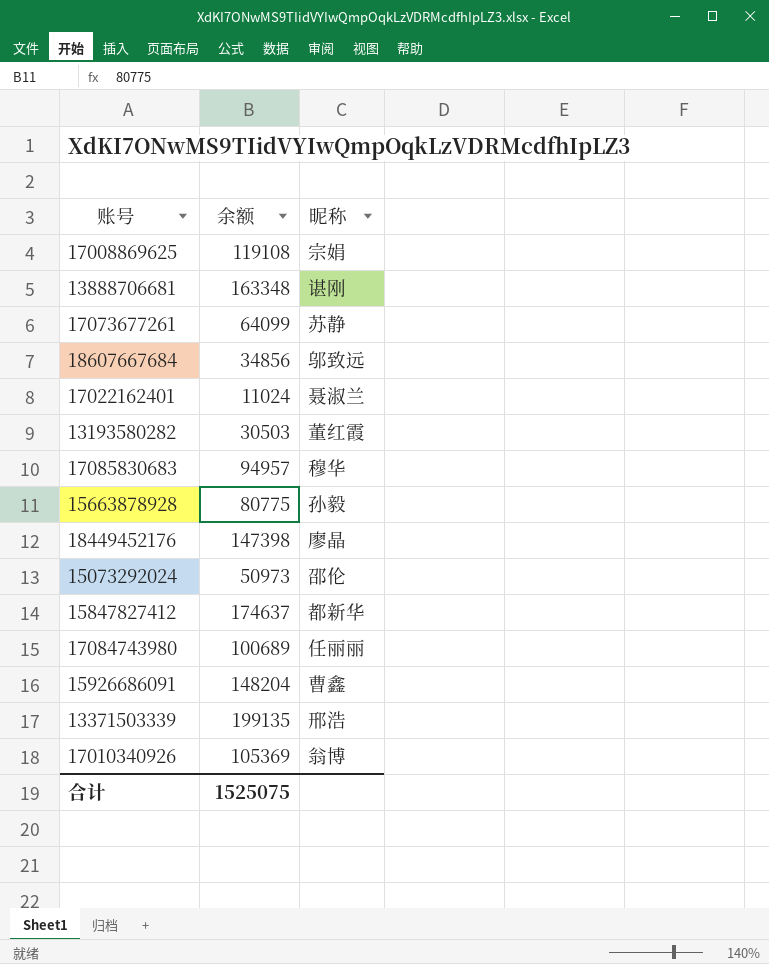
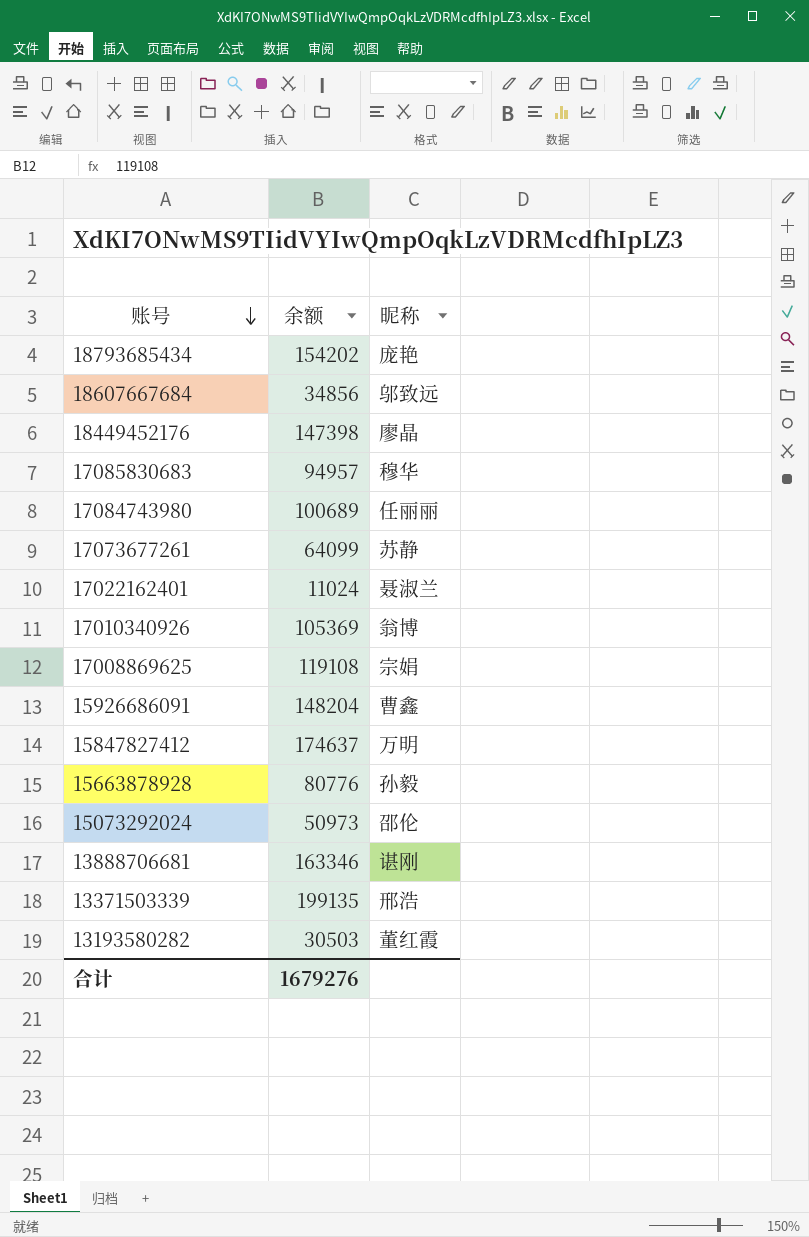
row order: none -> 账号 descending
row 18793685434: none -> 154202 | 庞艳
15847827412 | 昵称: 都新华 -> 万明
15663878928 | 余额: 80775 -> 80776
13888706681 | 余额: 163348 -> 163346
合计 | 余额: 1525075 -> 1679276

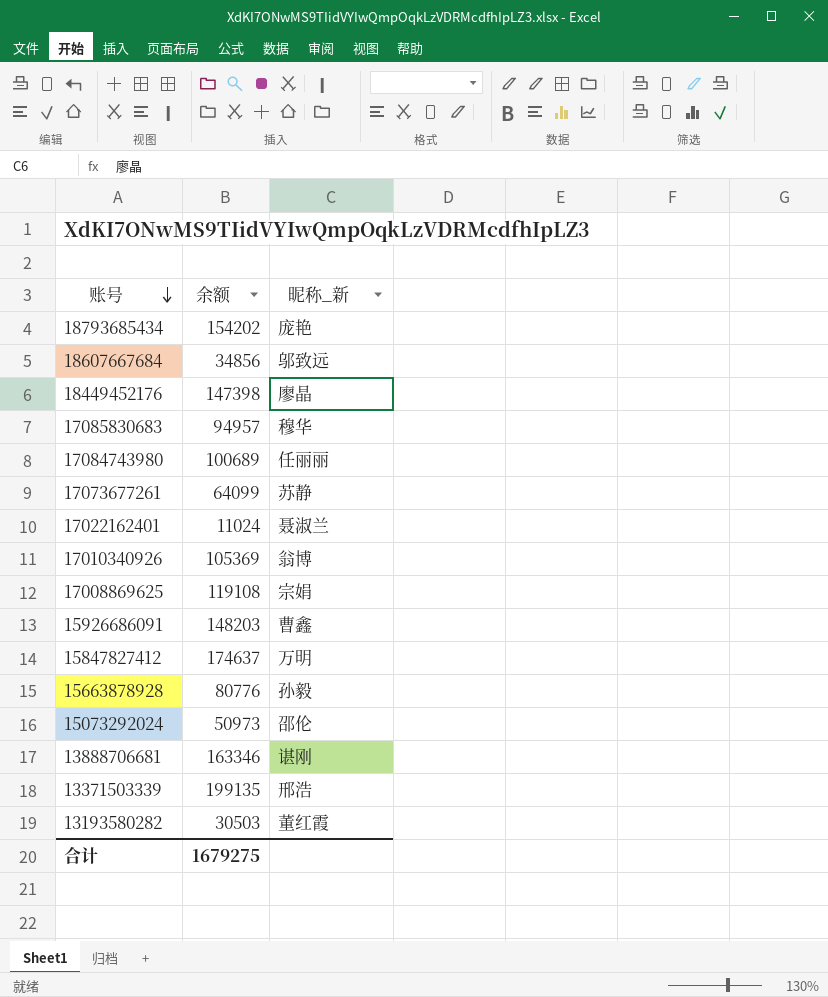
column name: 昵称 -> 昵称_新
15926686091 | 余额: 148204 -> 148203
合计 | 余额: 1679276 -> 1679275

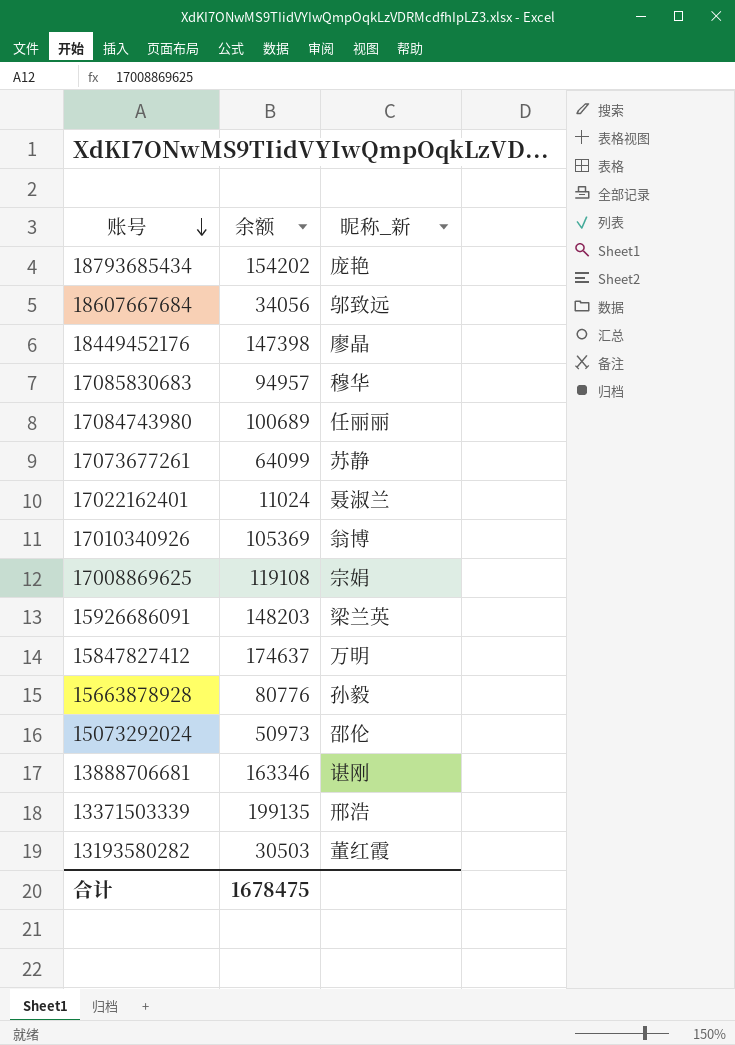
18607667684 | 余额: 34856 -> 34056
15926686091 | 昵称_新: 曹鑫 -> 梁兰英
合计 | 余额: 1679275 -> 1678475

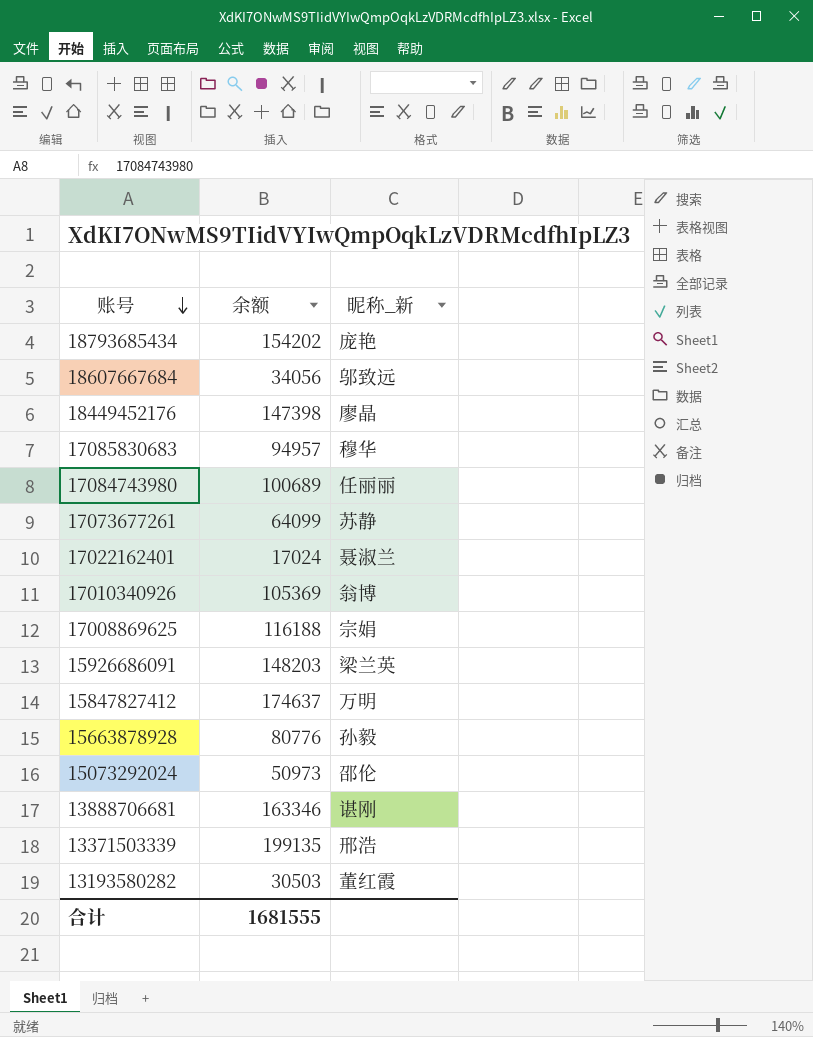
17022162401 | 余额: 11024 -> 17024
17008869625 | 余额: 119108 -> 116188
合计 | 余额: 1678475 -> 1681555

